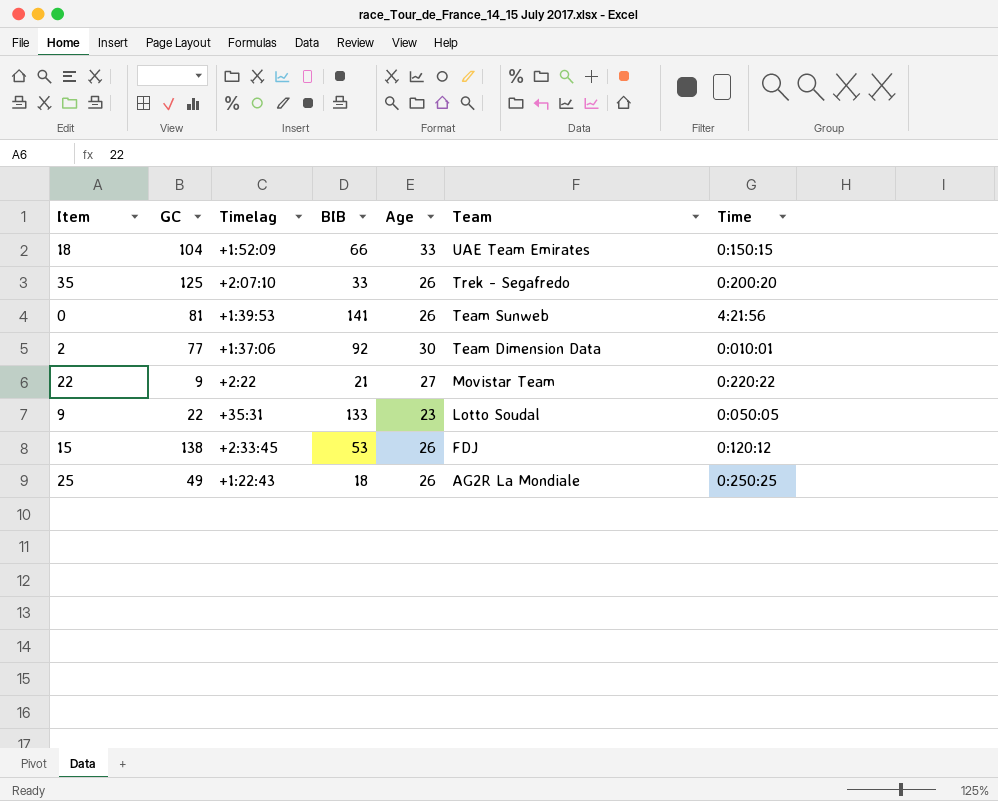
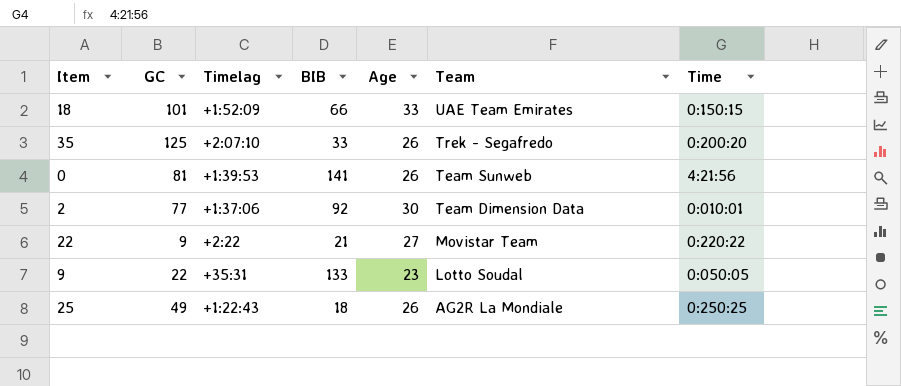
row 15: 138 | +2:33:45 | 53 | 26 | FDJ | 0:120:12 -> none
18 | GC: 104 -> 101

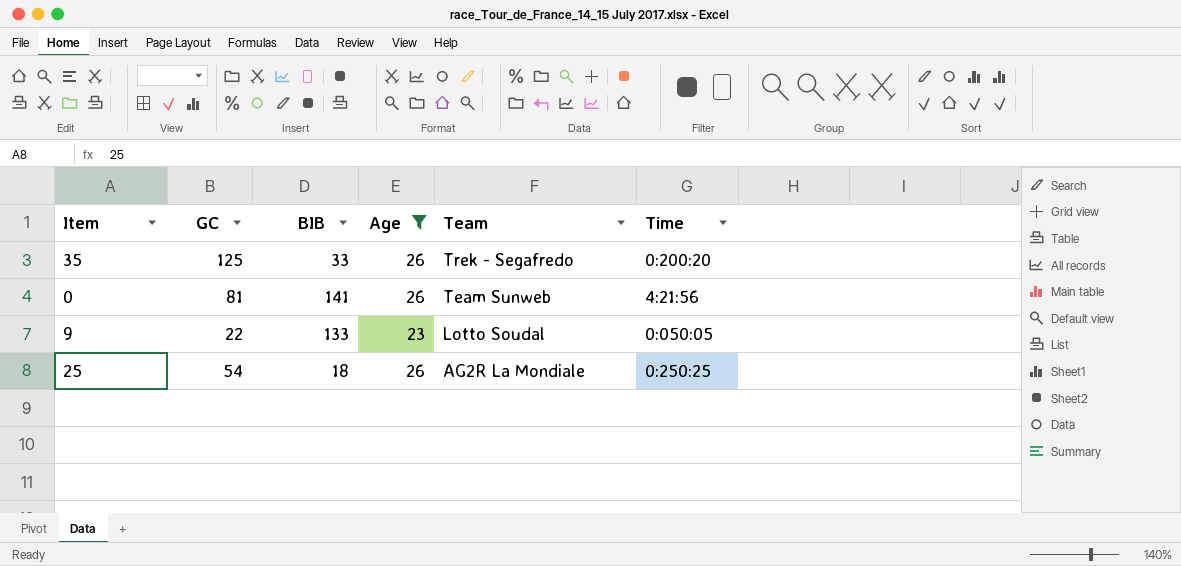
filter: none -> Age <= 26
column Timelag | position: 3 -> none
25 | GC: 49 -> 54

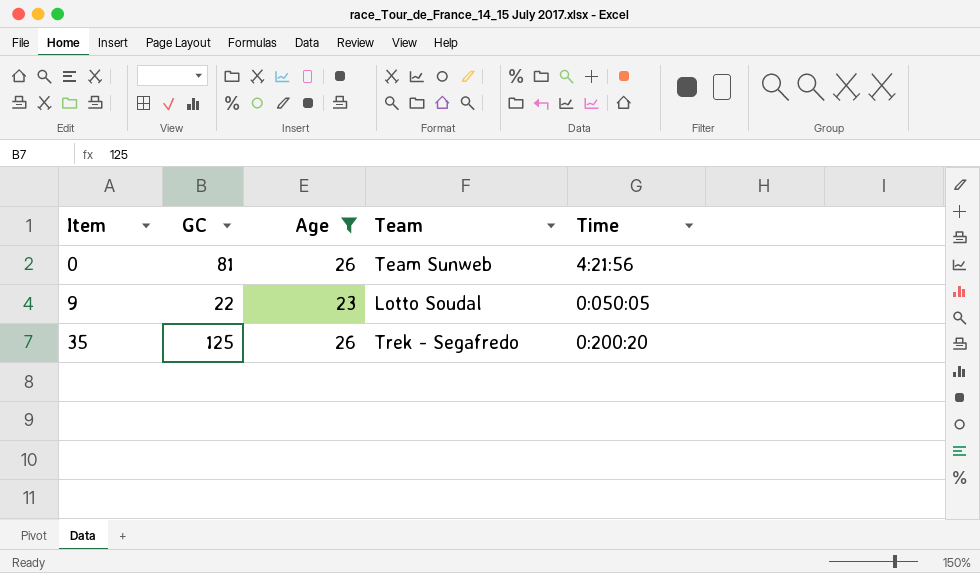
row order: Team descending -> Item ascending
column BIB | position: 3 -> none
row 25: 54 | 18 | 26 | AG2R La Mondiale | 0:250:25 -> none

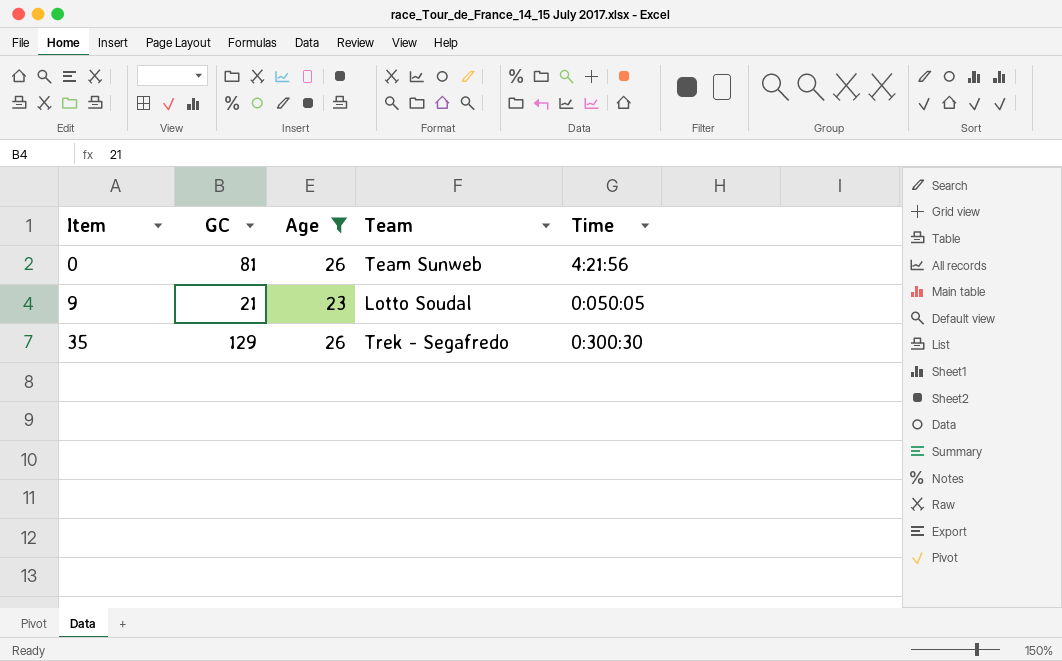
9 | GC: 22 -> 21
35 | GC: 125 -> 129
35 | Time: 0:200:20 -> 0:300:30

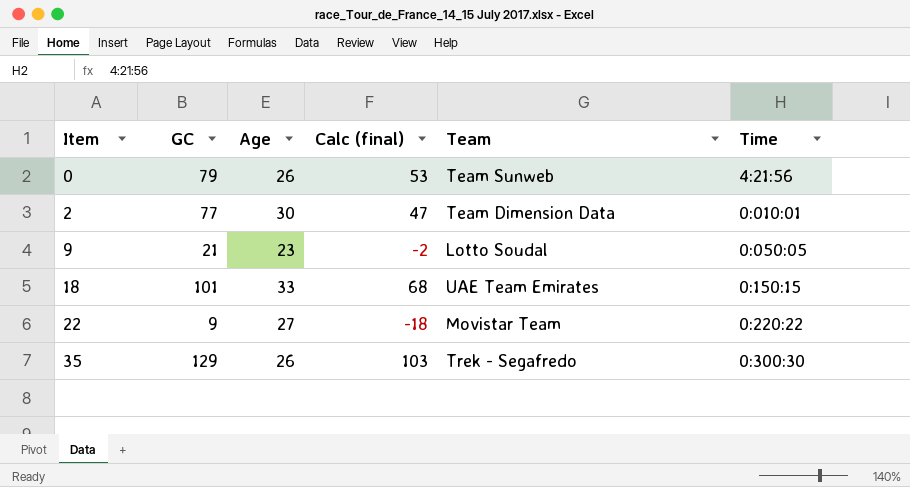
filter: Age <= 26 -> none
column Calc (final) | formula: none -> [GC] - [Age]
0 | GC: 81 -> 79

